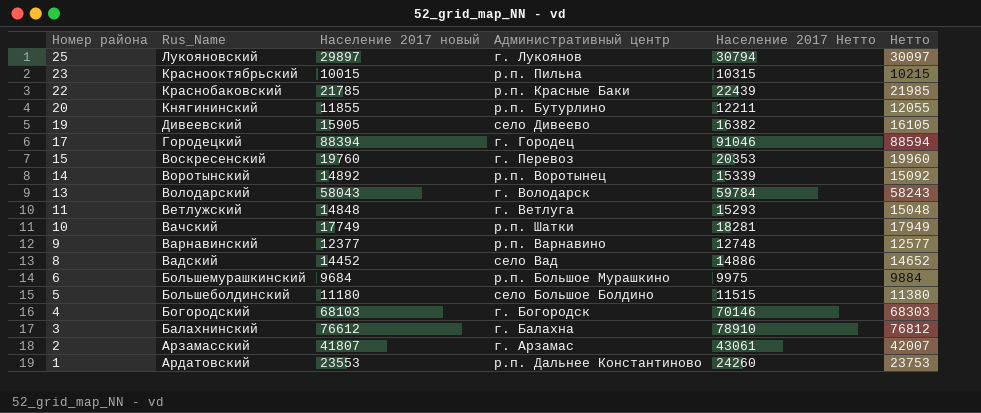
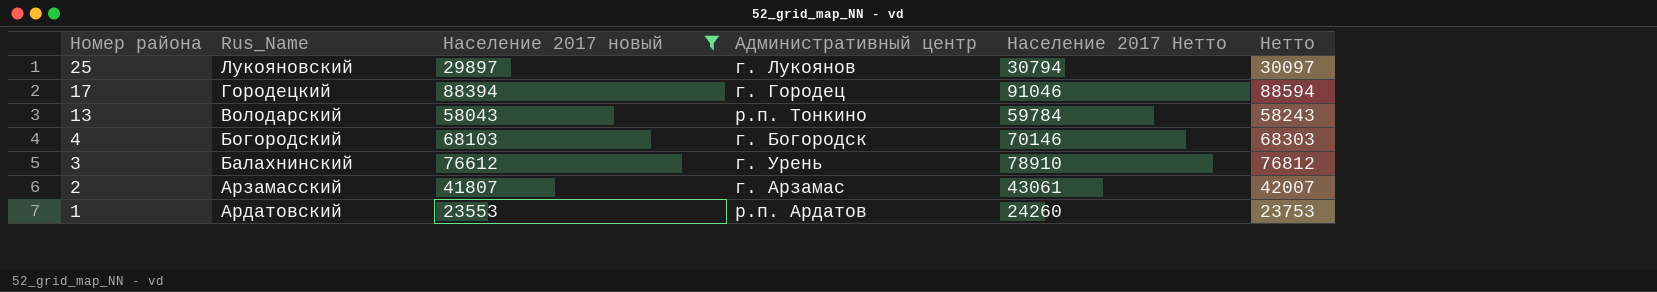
filter: none -> Население 2017 новый >= 23553
13 | Административный центр: г. Володарск -> р.п. Тонкино
3 | Административный центр: г. Балахна -> г. Урень
1 | Административный центр: р.п. Дальнее Константиново -> р.п. Ардатов

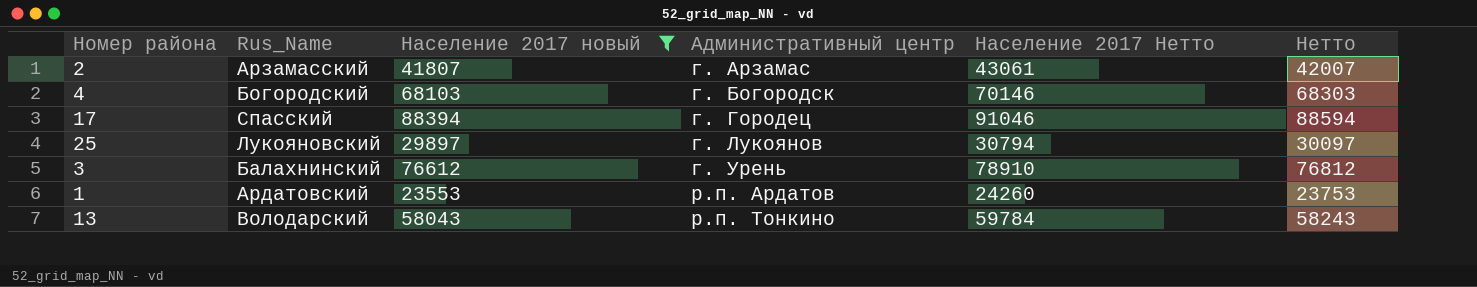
row order: Номер района descending -> Административный центр ascending
17 | Rus_Name: Городецкий -> Спасский

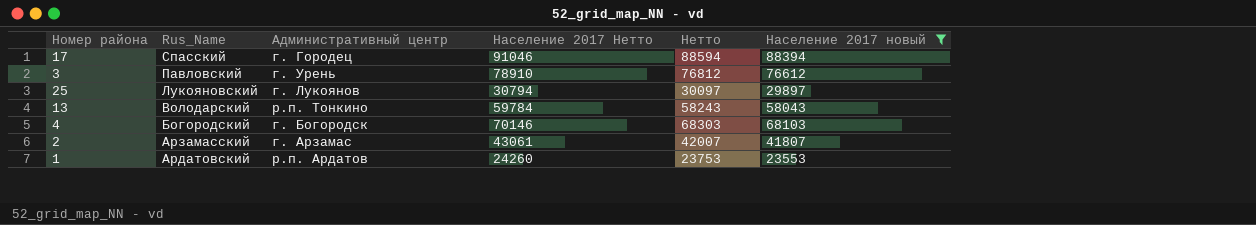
row order: Административный центр ascending -> Rus_Name descending
column Население 2017 новый | position: 3 -> 6
3 | Rus_Name: Балахнинский -> Павловский

